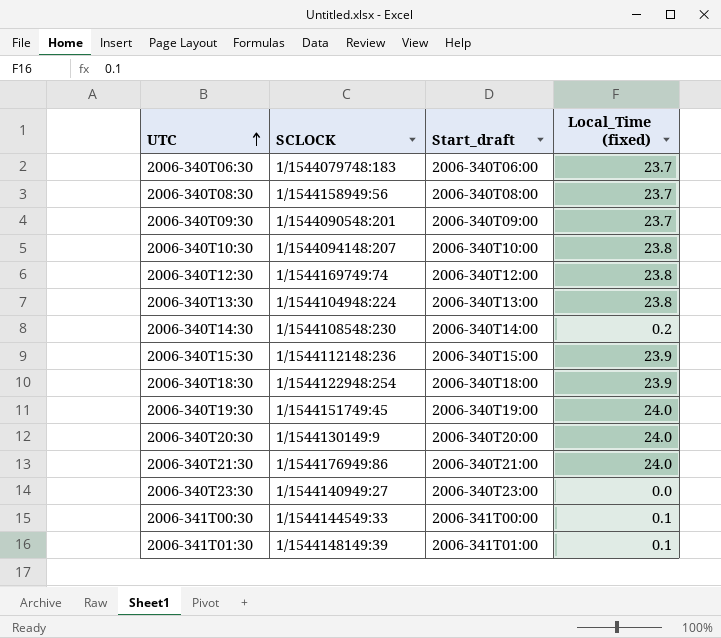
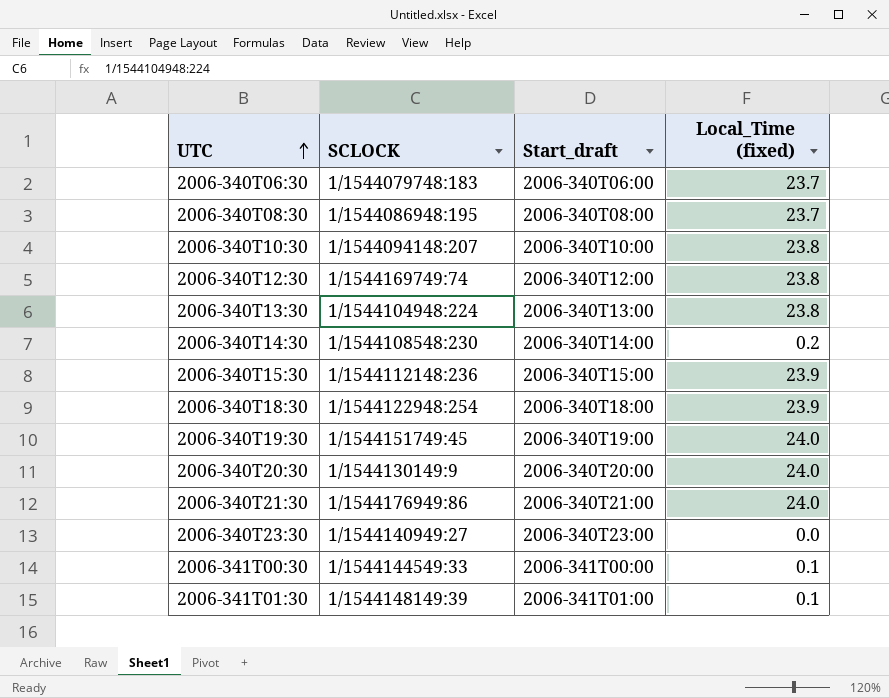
row 2006-340T09:30: 1/1544090548:201 | 2006-340T09:00 | 23.7 -> none
2006-340T08:30 | SCLOCK: 1/1544158949:56 -> 1/1544086948:195

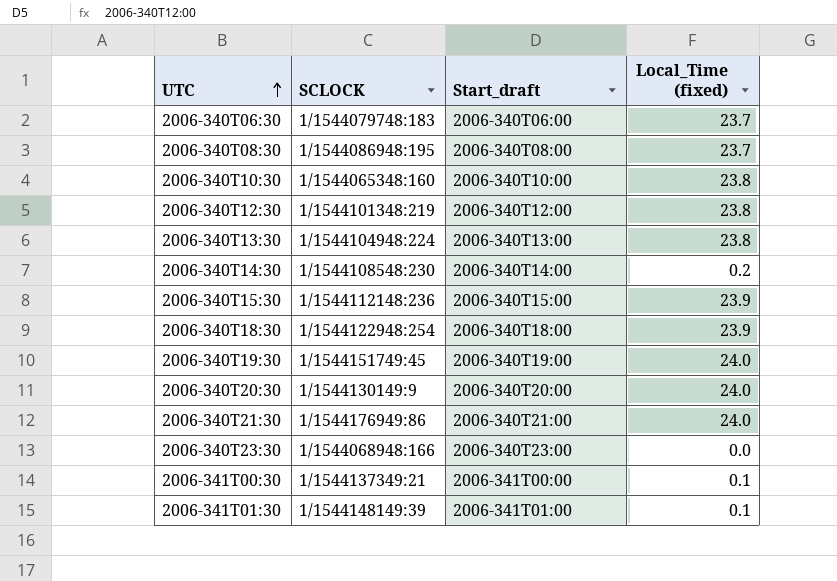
2006-340T10:30 | SCLOCK: 1/1544094148:207 -> 1/1544065348:160
2006-340T12:30 | SCLOCK: 1/1544169749:74 -> 1/1544101348:219
2006-340T23:30 | SCLOCK: 1/1544140949:27 -> 1/1544068948:166
2006-341T00:30 | SCLOCK: 1/1544144549:33 -> 1/1544137349:21

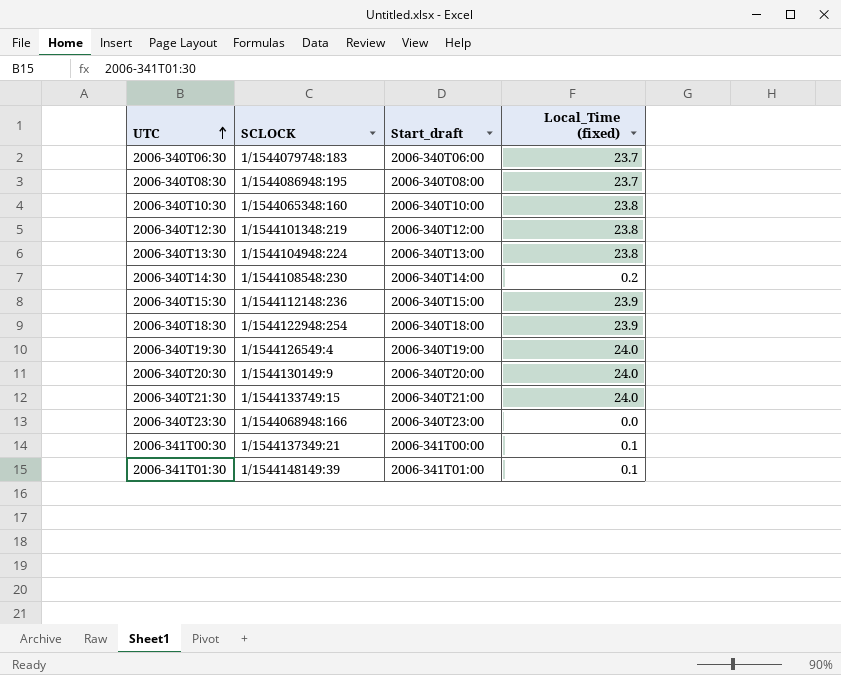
2006-340T19:30 | SCLOCK: 1/1544151749:45 -> 1/1544126549:4
2006-340T21:30 | SCLOCK: 1/1544176949:86 -> 1/1544133749:15

